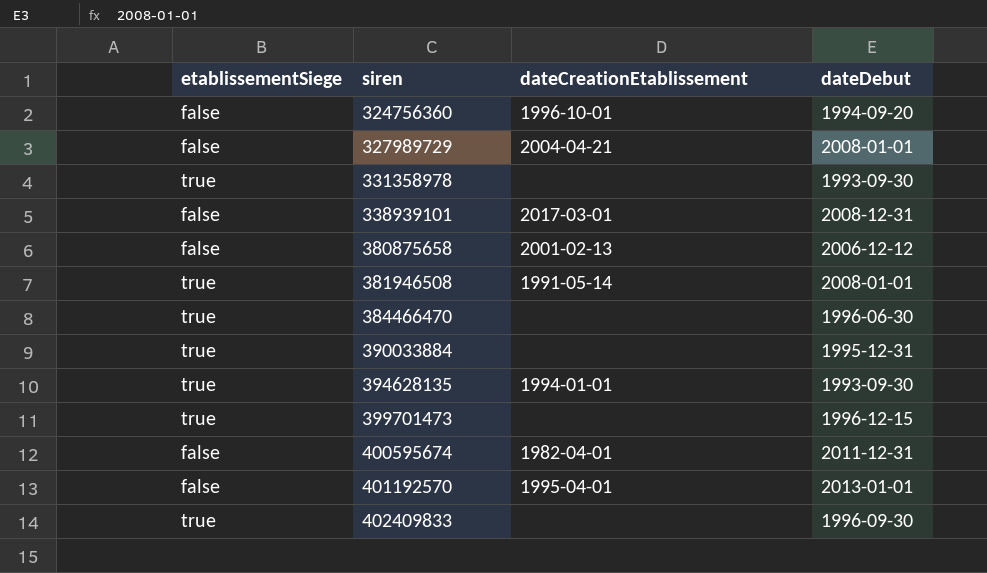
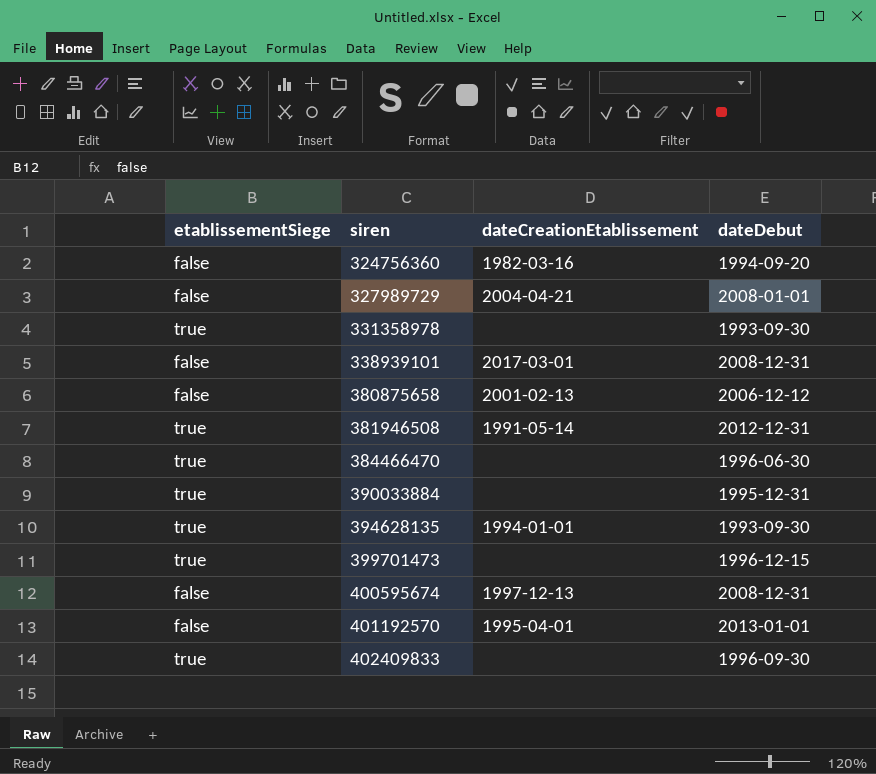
324756360 | dateCreationEtablissement: 1996-10-01 -> 1982-03-16
381946508 | dateDebut: 2008-01-01 -> 2012-12-31
400595674 | dateCreationEtablissement: 1982-04-01 -> 1997-12-13
400595674 | dateDebut: 2011-12-31 -> 2008-12-31

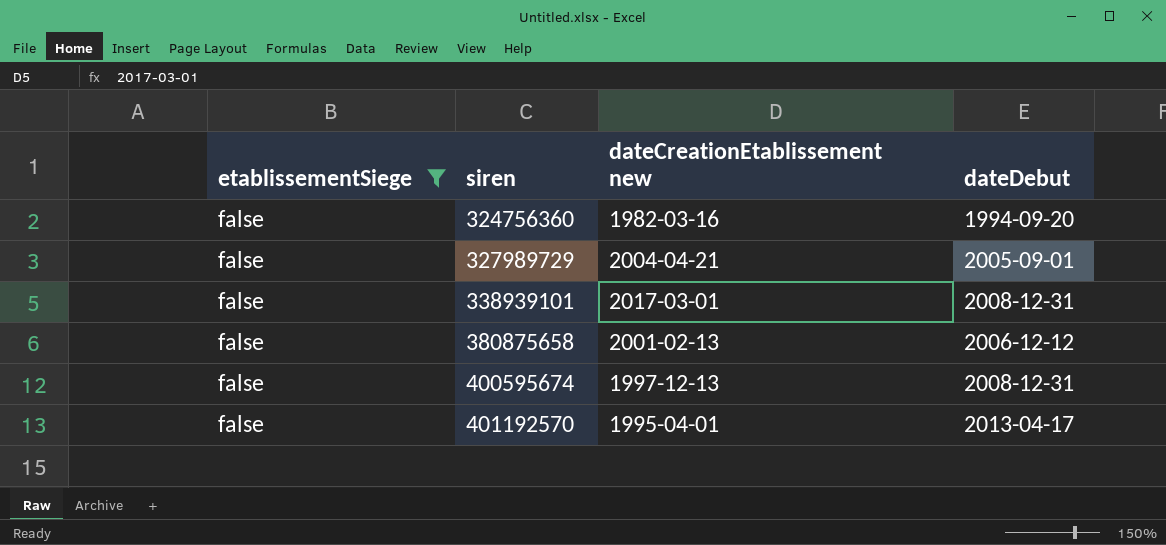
filter: none -> etablissementSiege = false
column name: dateCreationEtablissement -> dateCreationEtablissement new
327989729 | dateDebut: 2008-01-01 -> 2005-09-01
401192570 | dateDebut: 2013-01-01 -> 2013-04-17

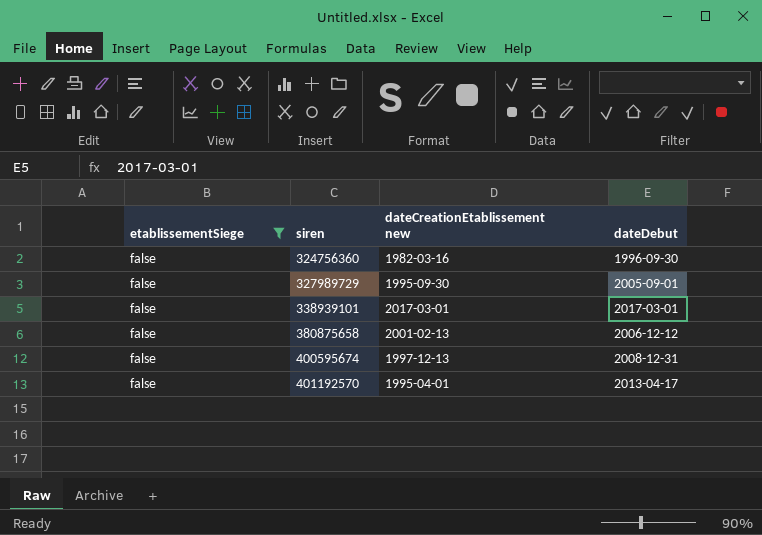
324756360 | dateDebut: 1994-09-20 -> 1996-09-30
327989729 | dateCreationEtablissement new: 2004-04-21 -> 1995-09-30
338939101 | dateDebut: 2008-12-31 -> 2017-03-01

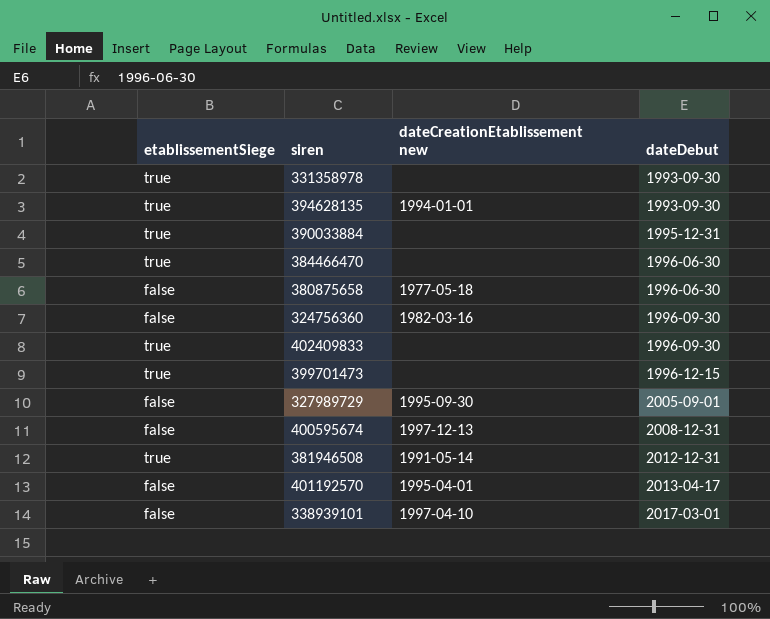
filter: etablissementSiege = false -> none
row order: siren ascending -> dateDebut ascending
380875658 | dateCreationEtablissement new: 2001-02-13 -> 1977-05-18
380875658 | dateDebut: 2006-12-12 -> 1996-06-30
338939101 | dateCreationEtablissement new: 2017-03-01 -> 1997-04-10

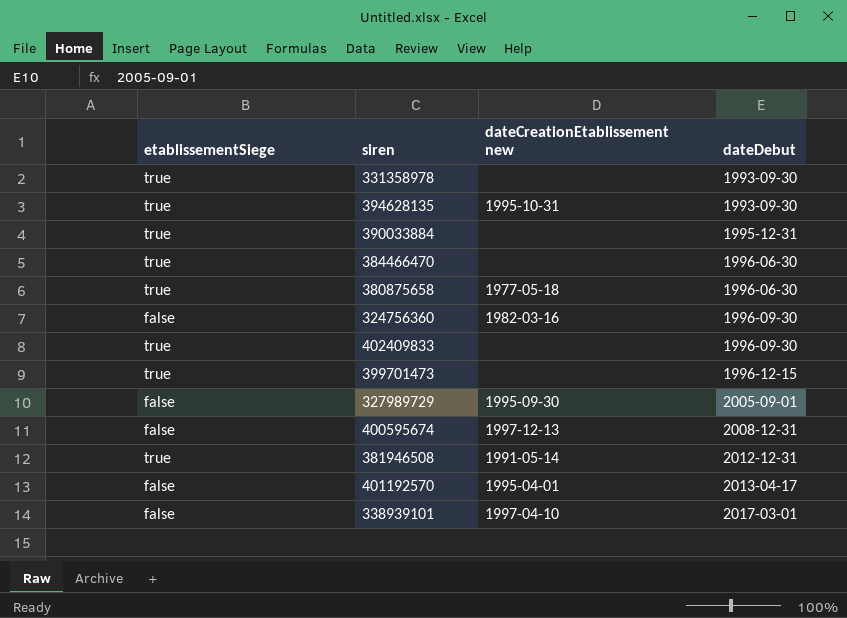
394628135 | dateCreationEtablissement new: 1994-01-01 -> 1995-10-31
380875658 | etablissementSiege: false -> true

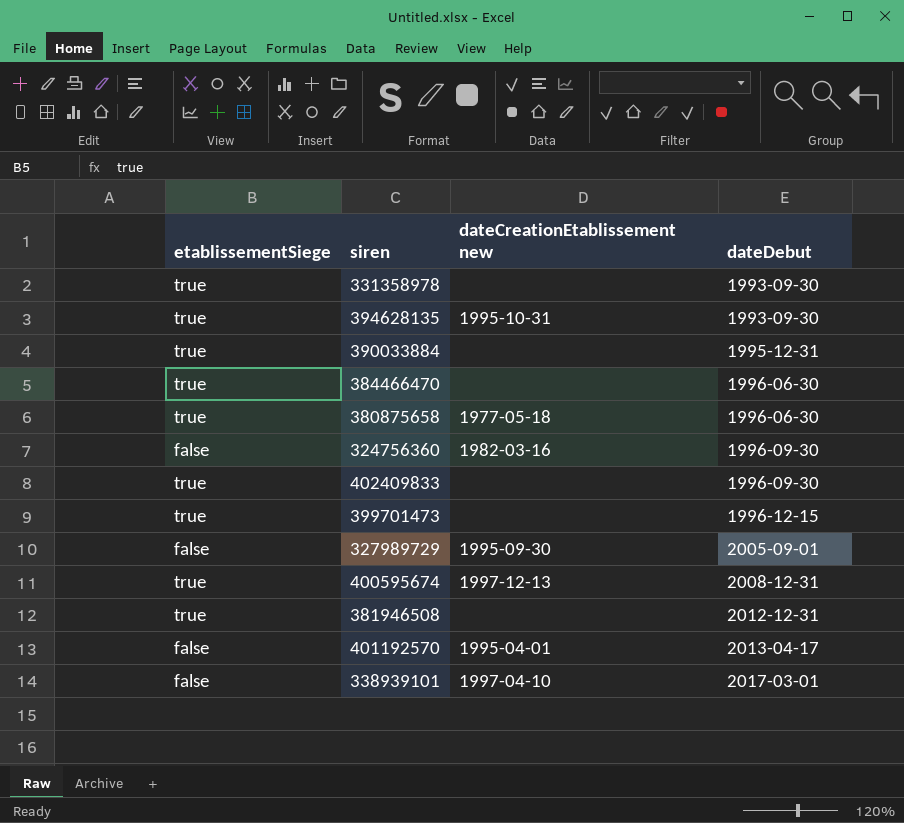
400595674 | etablissementSiege: false -> true
381946508 | dateCreationEtablissement new: 1991-05-14 -> none

